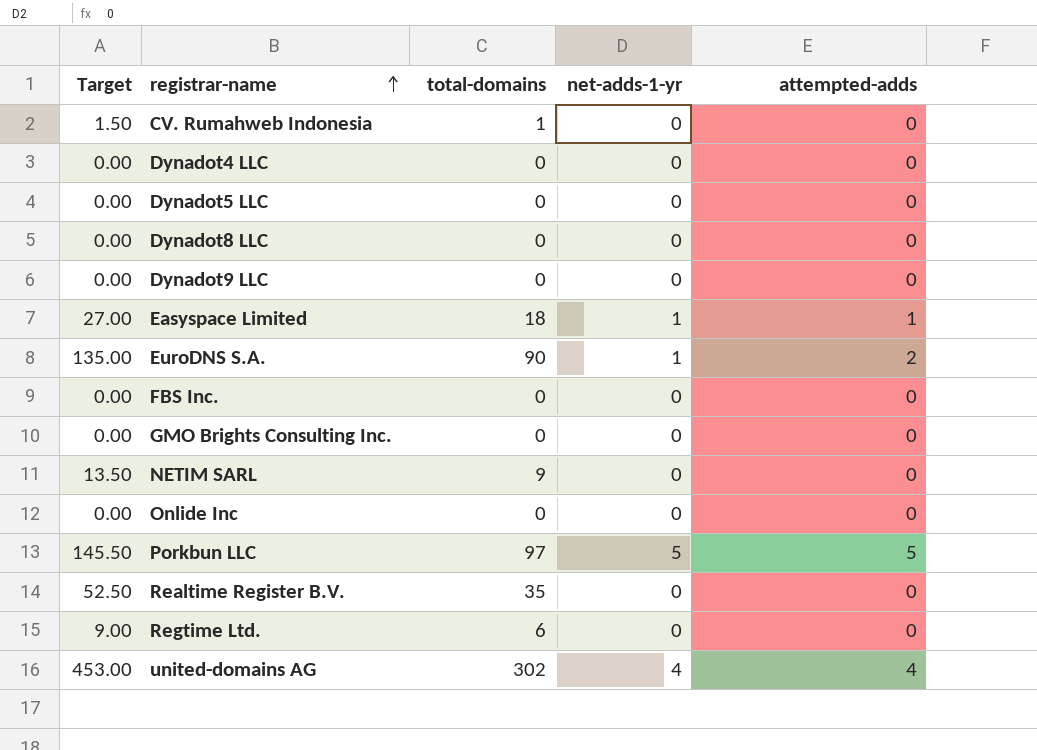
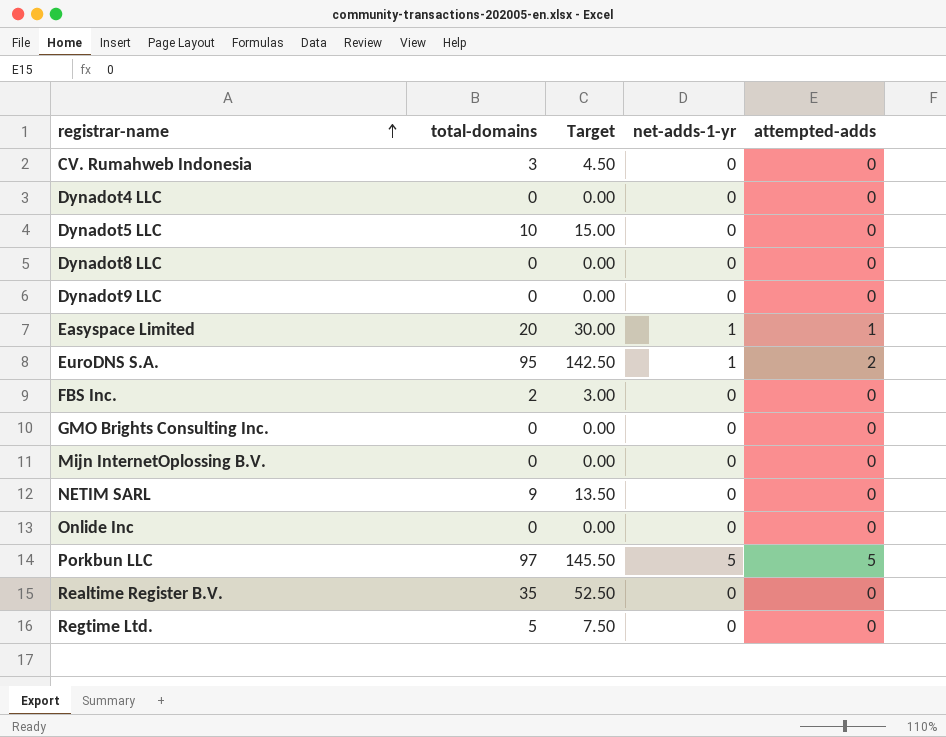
column Target | position: 1 -> 3
row united-domains AG: 453.00 | 302 | 4 | 4 -> none
CV. Rumahweb Indonesia | total-domains: 1 -> 3
CV. Rumahweb Indonesia | Target: 1.50 -> 4.50
Dynadot5 LLC | total-domains: 0 -> 10
Dynadot5 LLC | Target: 0.00 -> 15.00
Easyspace Limited | total-domains: 18 -> 20
Easyspace Limited | Target: 27.00 -> 30.00
EuroDNS S.A. | total-domains: 90 -> 95
EuroDNS S.A. | Target: 135.00 -> 142.50
FBS Inc. | total-domains: 0 -> 2
FBS Inc. | Target: 0.00 -> 3.00
row Mijn InternetOplossing B.V.: none -> 0 | 0.00 | 0 | 0
Regtime Ltd. | total-domains: 6 -> 5
Regtime Ltd. | Target: 9.00 -> 7.50

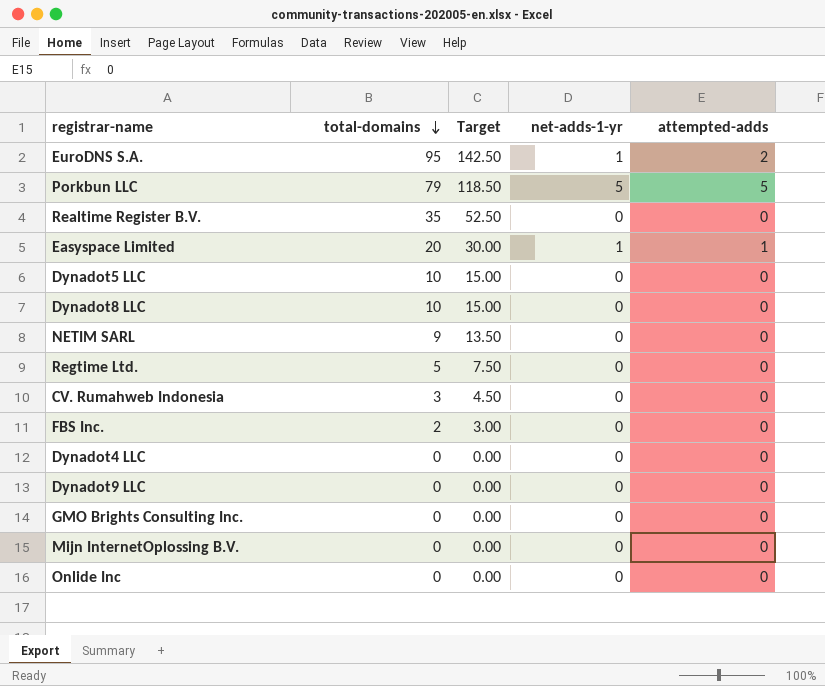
row order: registrar-name ascending -> total-domains descending
Porkbun LLC | total-domains: 97 -> 79
Porkbun LLC | Target: 145.50 -> 118.50
Dynadot8 LLC | total-domains: 0 -> 10
Dynadot8 LLC | Target: 0.00 -> 15.00

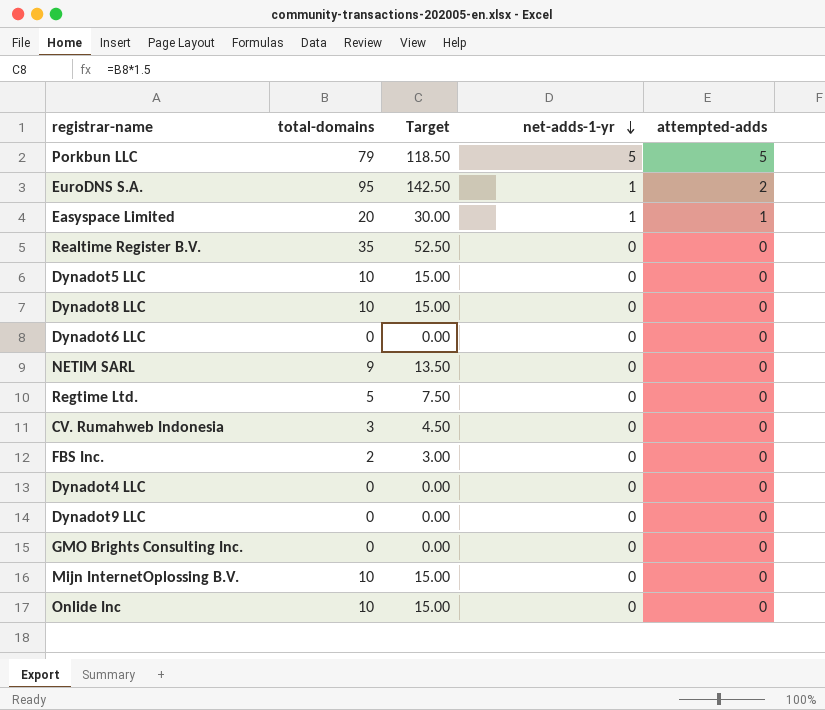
row order: total-domains descending -> net-adds-1-yr descending
row Dynadot6 LLC: none -> 0 | 0.00 | 0 | 0
Mijn InternetOplossing B.V. | total-domains: 0 -> 10
Mijn InternetOplossing B.V. | Target: 0.00 -> 15.00
Onlide Inc | total-domains: 0 -> 10
Onlide Inc | Target: 0.00 -> 15.00

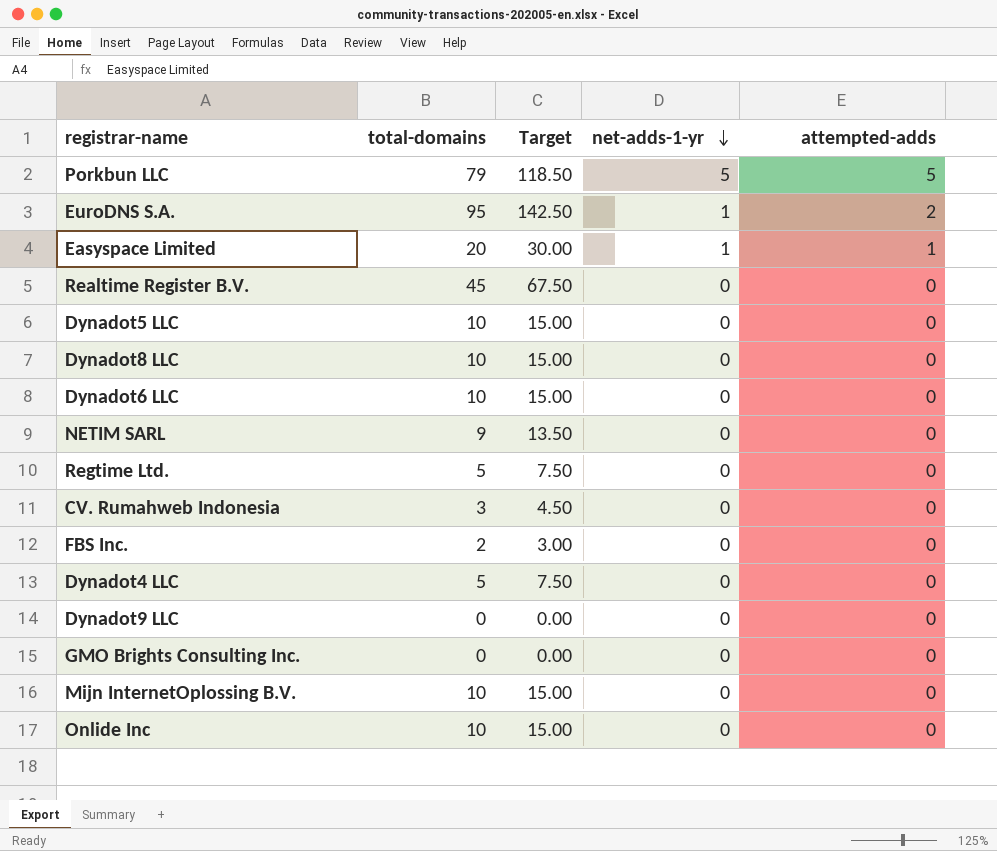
Realtime Register B.V. | total-domains: 35 -> 45
Realtime Register B.V. | Target: 52.50 -> 67.50
Dynadot6 LLC | total-domains: 0 -> 10
Dynadot6 LLC | Target: 0.00 -> 15.00
Dynadot4 LLC | total-domains: 0 -> 5
Dynadot4 LLC | Target: 0.00 -> 7.50

